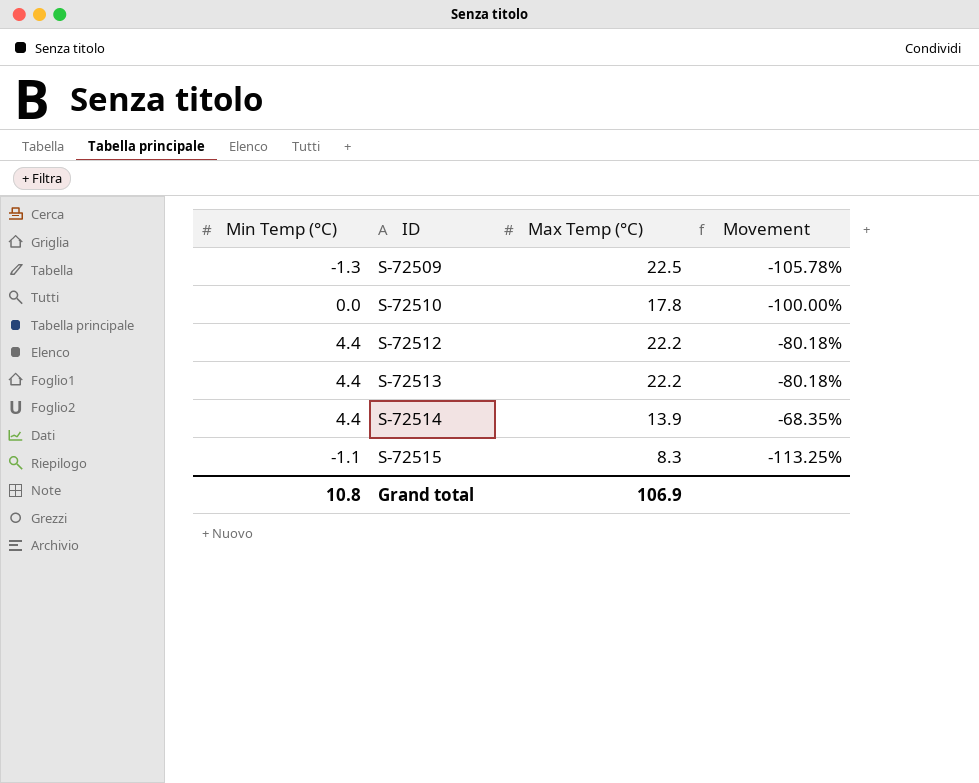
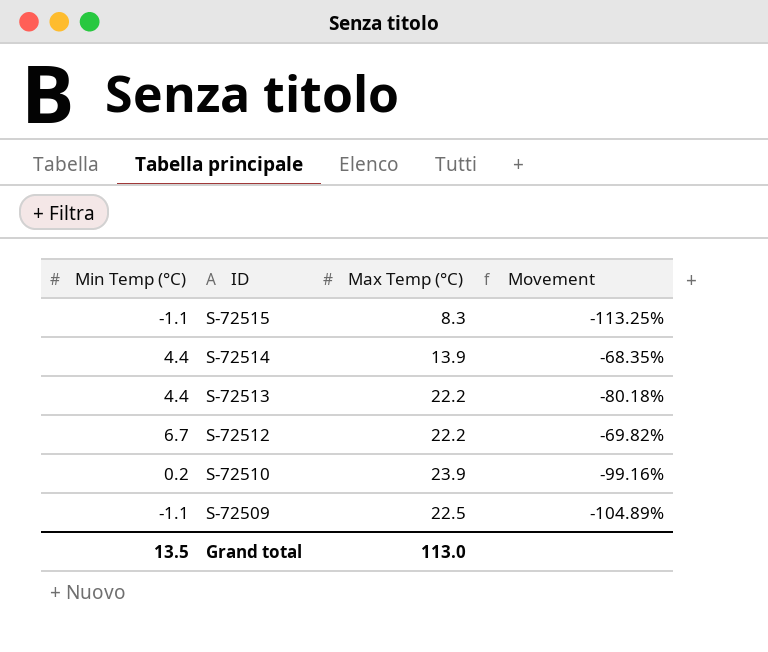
row order: ID ascending -> ID descending
S-72512 | Min Temp (°C): 4.4 -> 6.7
S-72512 | Movement: -80.18% -> -69.82%
S-72510 | Min Temp (°C): 0.0 -> 0.2
S-72510 | Max Temp (°C): 17.8 -> 23.9
S-72510 | Movement: -100.00% -> -99.16%
S-72509 | Min Temp (°C): -1.3 -> -1.1
S-72509 | Movement: -105.78% -> -104.89%
Grand total | Min Temp (°C): 10.8 -> 13.5
Grand total | Max Temp (°C): 106.9 -> 113.0

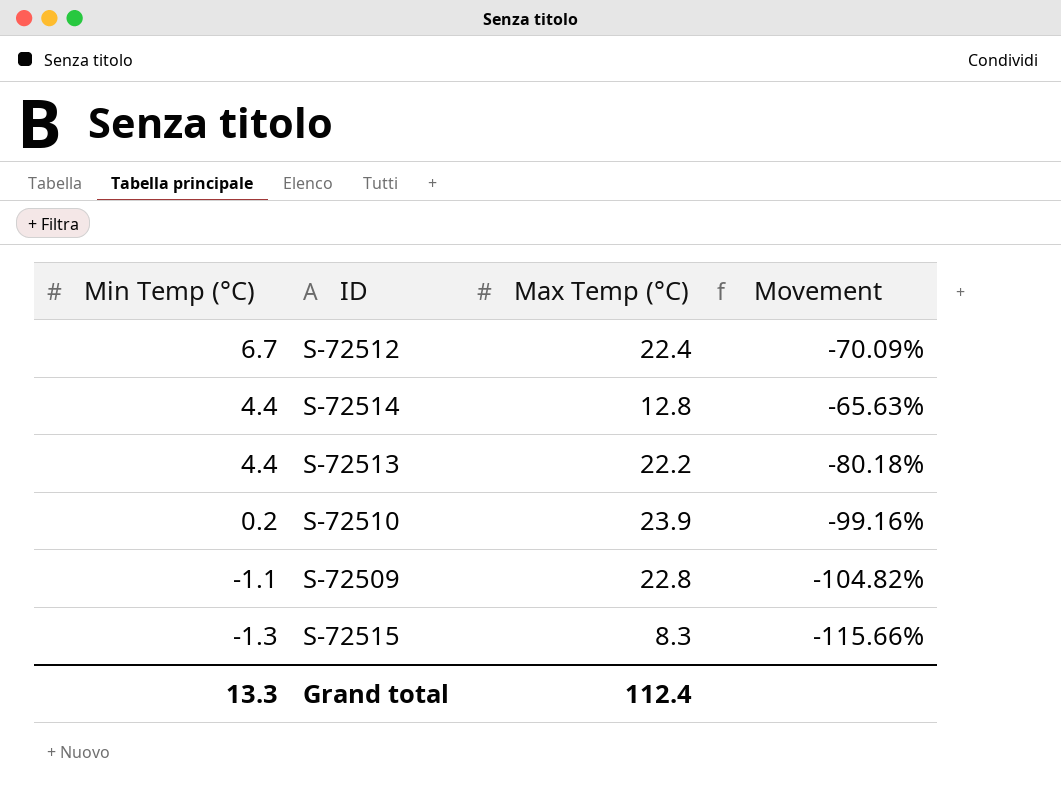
row order: ID descending -> Min Temp (°C) descending
S-72512 | Max Temp (°C): 22.2 -> 22.4
S-72512 | Movement: -69.82% -> -70.09%
S-72514 | Max Temp (°C): 13.9 -> 12.8
S-72514 | Movement: -68.35% -> -65.63%
S-72509 | Max Temp (°C): 22.5 -> 22.8
S-72509 | Movement: -104.89% -> -104.82%
S-72515 | Min Temp (°C): -1.1 -> -1.3
S-72515 | Movement: -113.25% -> -115.66%
Grand total | Min Temp (°C): 13.5 -> 13.3
Grand total | Max Temp (°C): 113.0 -> 112.4

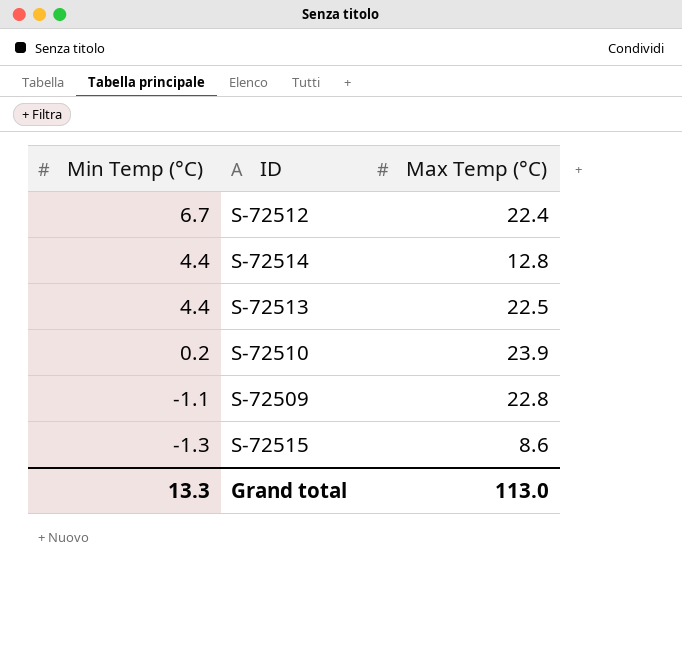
column Movement | formula: ([Min Temp (°C)] - [Max Temp (°C)]) / [Max Temp (°C)] -> none
S-72513 | Max Temp (°C): 22.2 -> 22.5
S-72515 | Max Temp (°C): 8.3 -> 8.6
Grand total | Max Temp (°C): 112.4 -> 113.0

